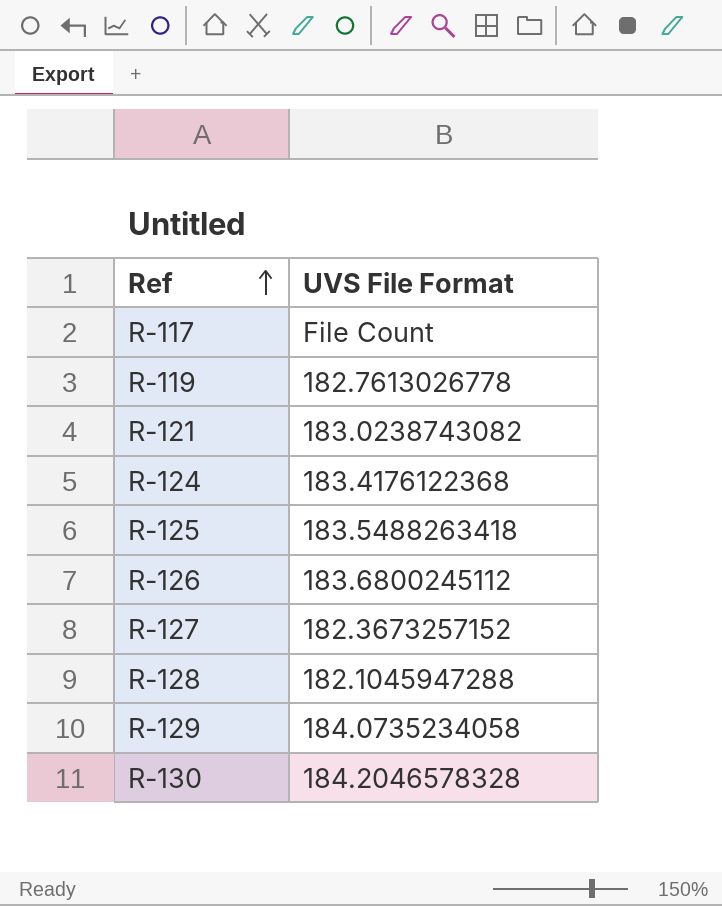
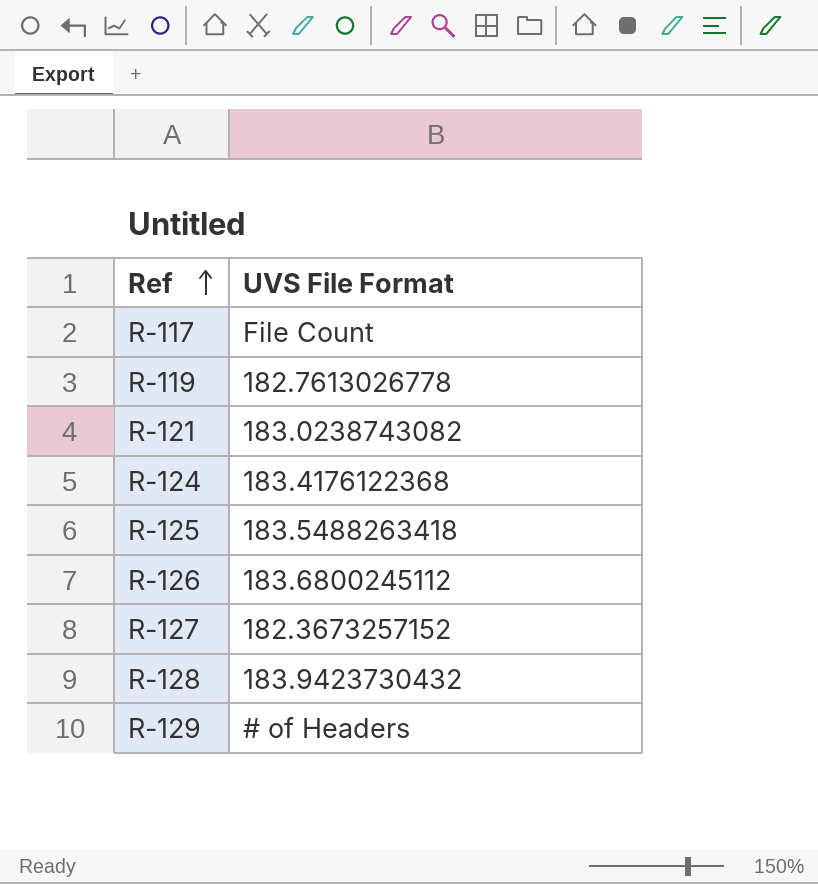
row R-130: 184.2046578328 -> none
R-128 | UVS File Format: 182.1045947288 -> 183.9423730432
R-129 | UVS File Format: 184.0735234058 -> # of Headers

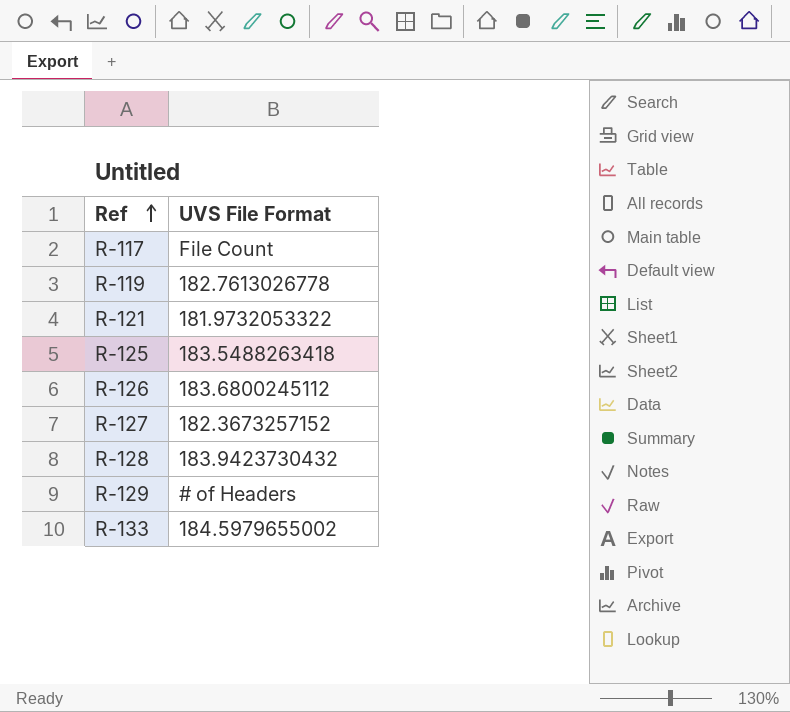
row R-124: 183.4176122368 -> none
R-121 | UVS File Format: 183.0238743082 -> 181.9732053322
row R-133: none -> 184.5979655002

